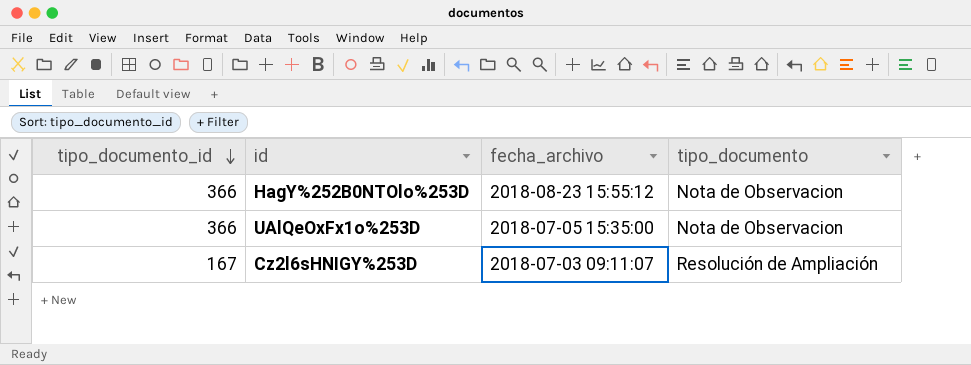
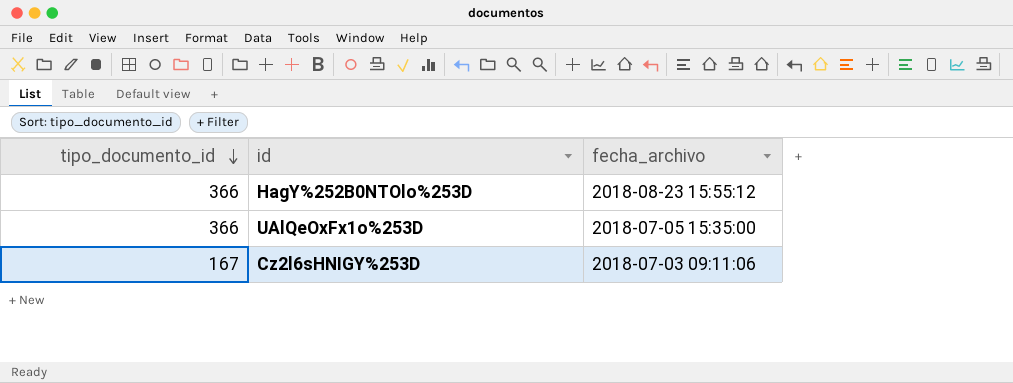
column tipo_documento | position: 4 -> none
Cz2l6sHNIGY%253D | fecha_archivo: 2018-07-03 09:11:07 -> 2018-07-03 09:11:06

